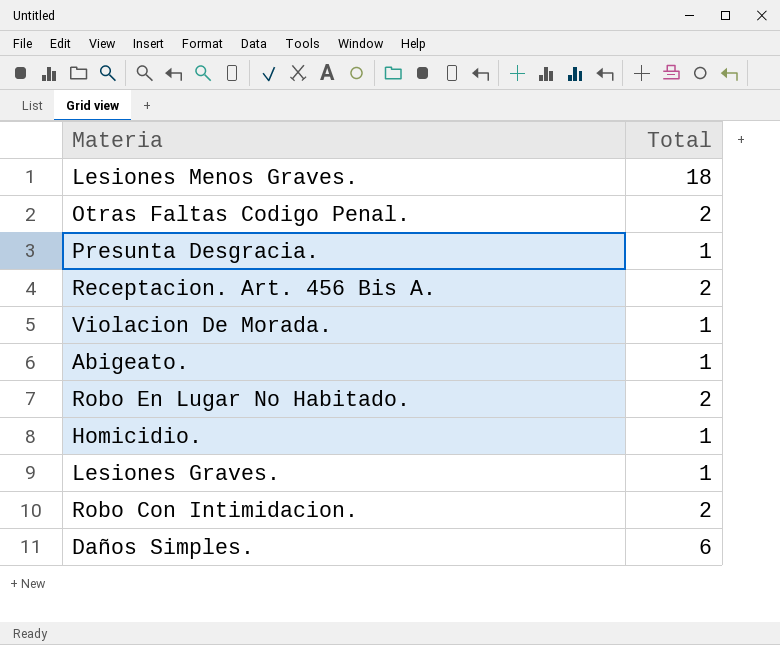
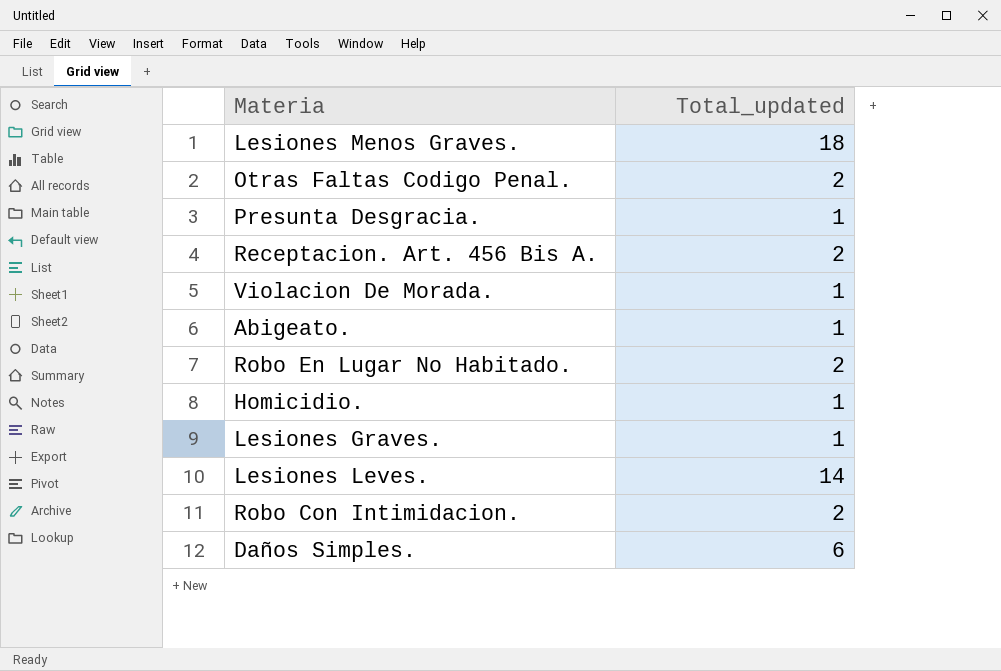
column name: Total -> Total_updated
row Lesiones Leves.: none -> 14

